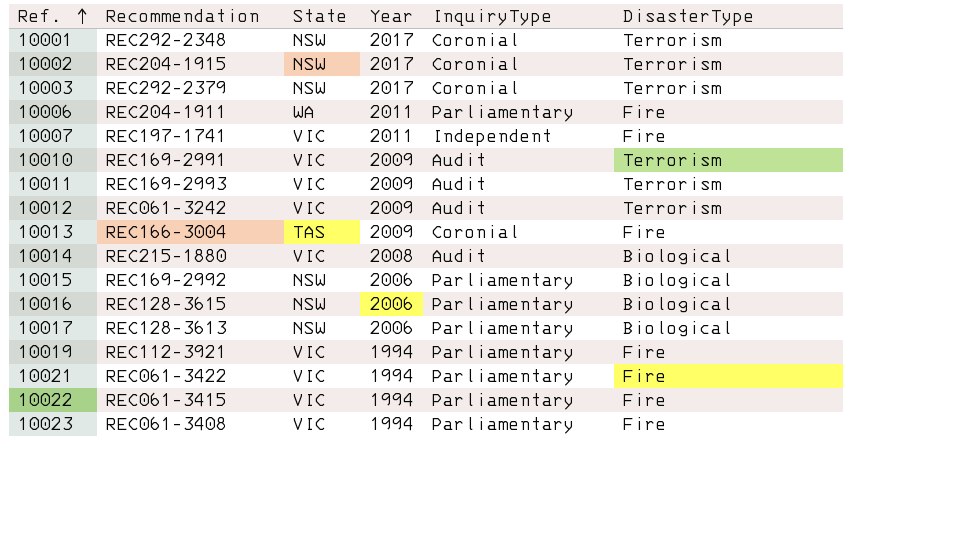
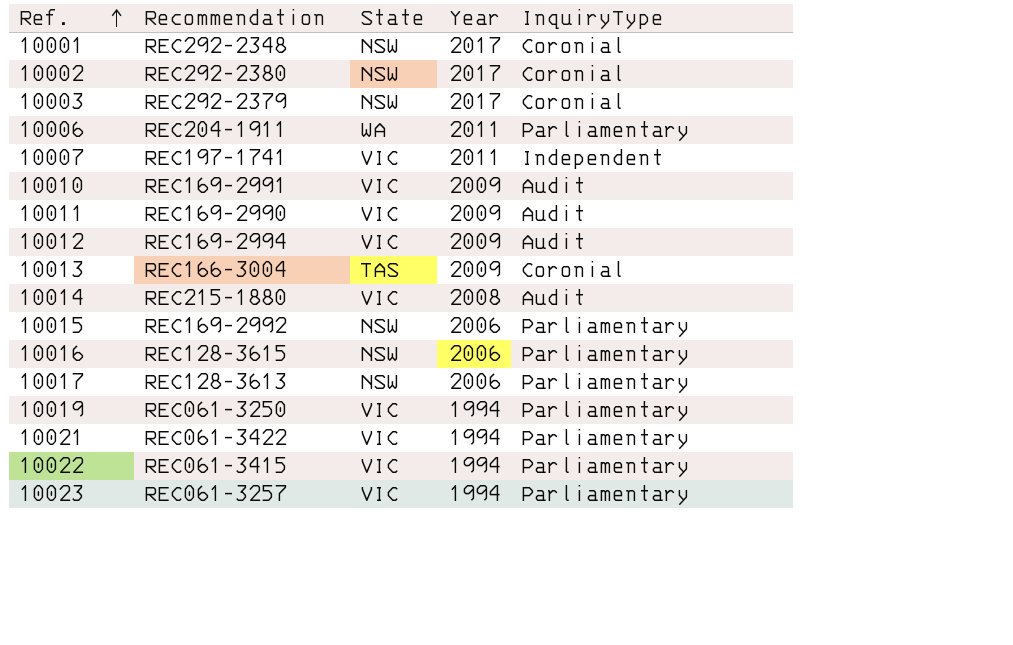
column DisasterType | position: 6 -> none
10002 | Recommendation: REC204-1915 -> REC292-2380
10011 | Recommendation: REC169-2993 -> REC169-2990
10012 | Recommendation: REC061-3242 -> REC169-2994
10019 | Recommendation: REC112-3921 -> REC061-3250
10023 | Recommendation: REC061-3408 -> REC061-3257

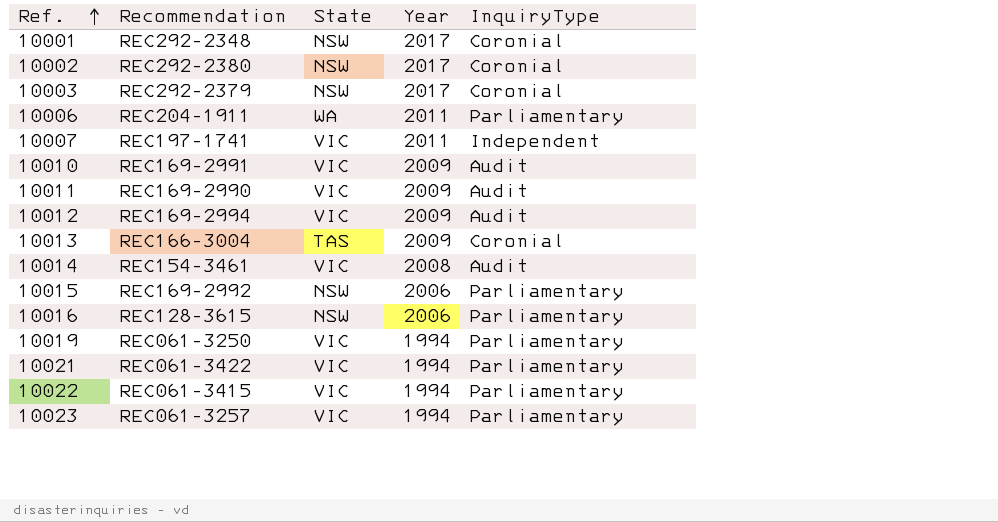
row 10017: REC128-3613 | NSW | 2006 | Parliamentary -> none
10014 | Recommendation: REC215-1880 -> REC154-3461

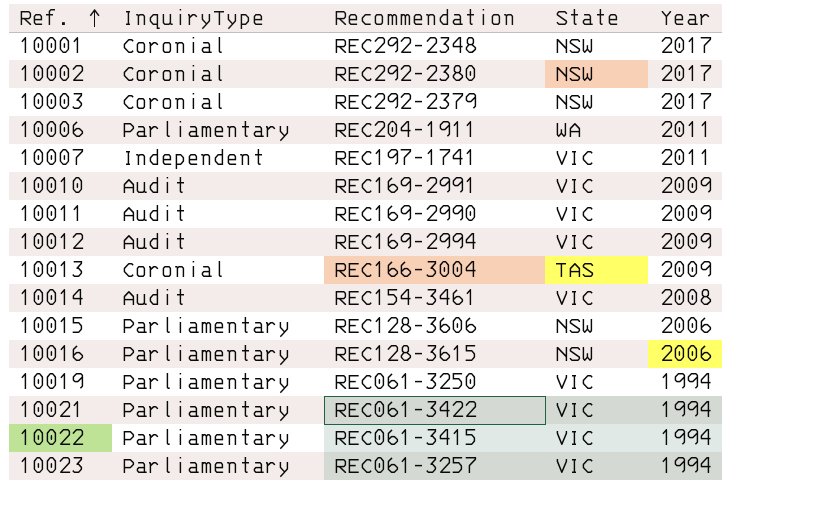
column InquiryType | position: 5 -> 2
10015 | Recommendation: REC169-2992 -> REC128-3606

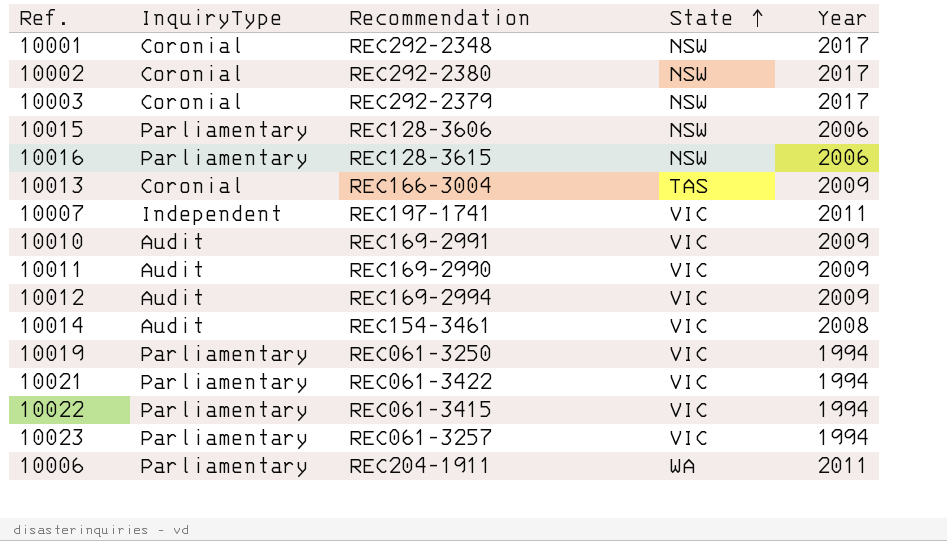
row order: Ref. ascending -> State ascending

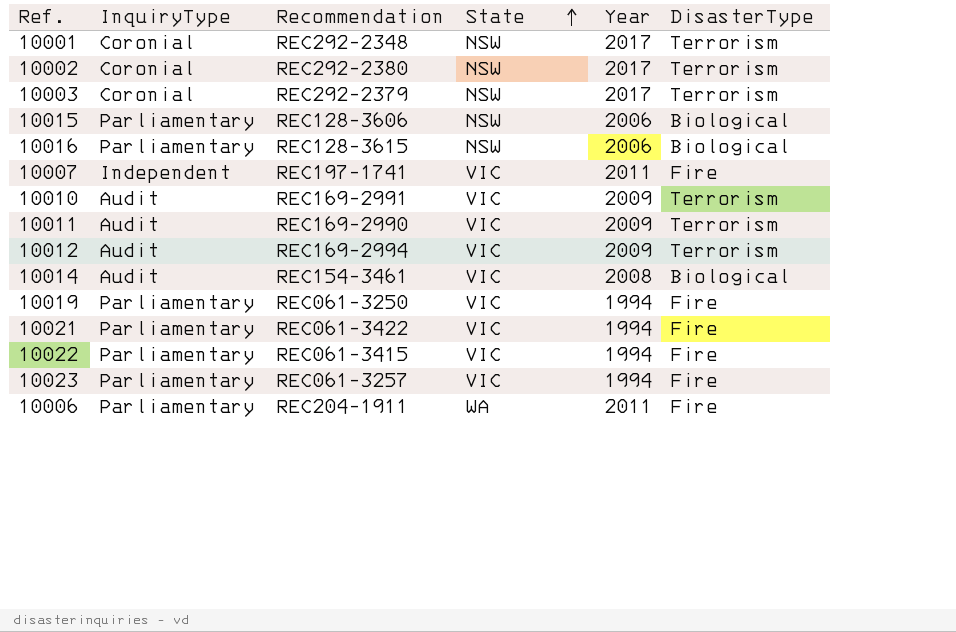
column DisasterType | position: none -> 6
row 10013: Coronial | REC166-3004 | TAS | 2009 -> none

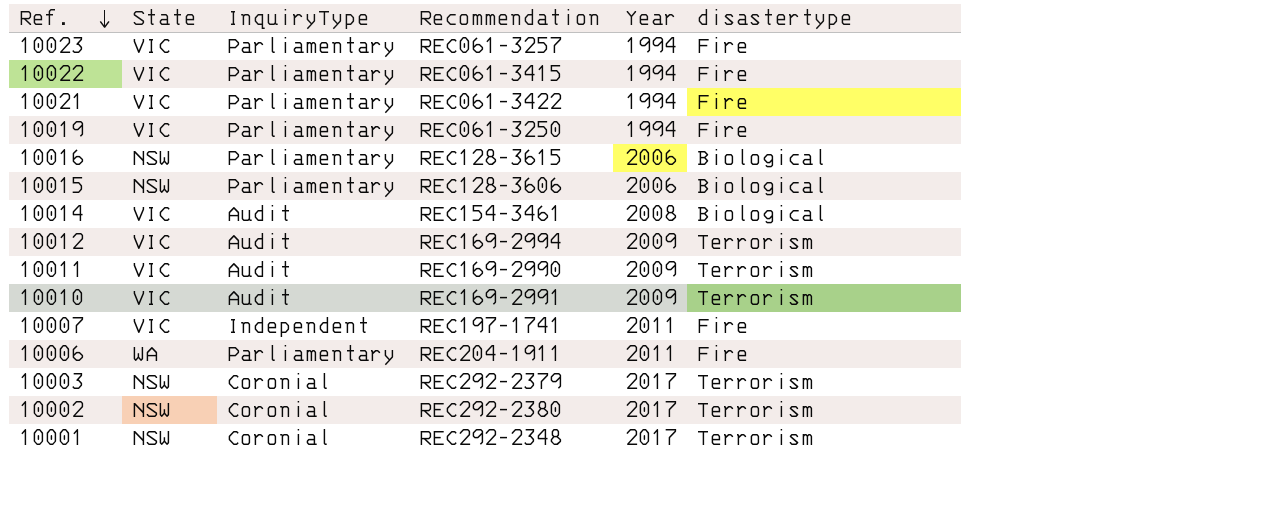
row order: State ascending -> Ref. descending
column State | position: 4 -> 2
column name: DisasterType -> disastertype

